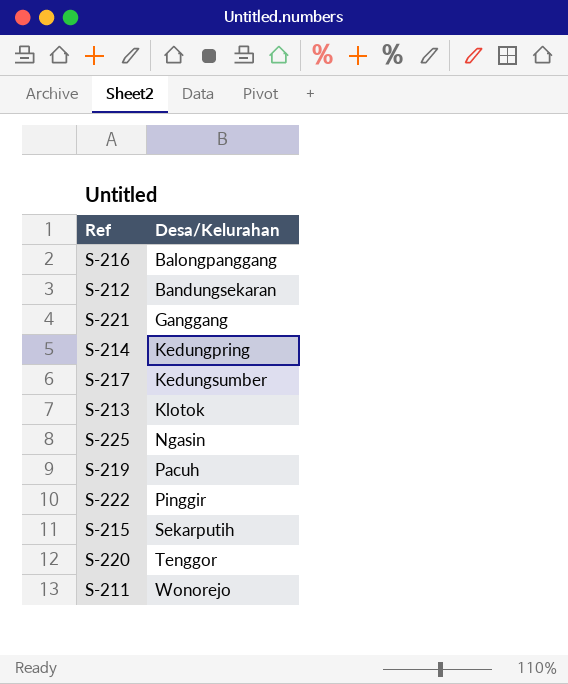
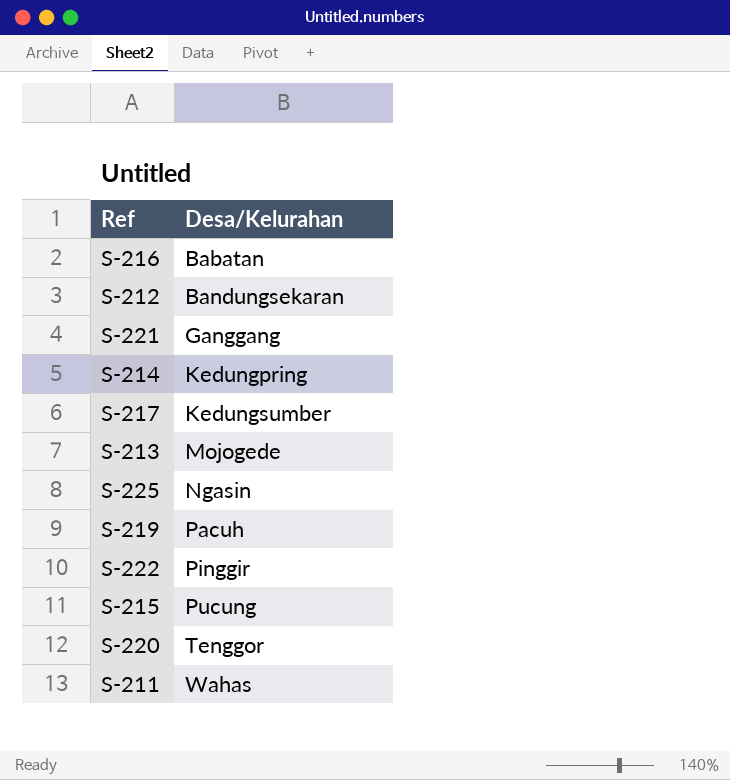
S-216 | Desa/Kelurahan: Balongpanggang -> Babatan
S-213 | Desa/Kelurahan: Klotok -> Mojogede
S-215 | Desa/Kelurahan: Sekarputih -> Pucung
S-211 | Desa/Kelurahan: Wonorejo -> Wahas

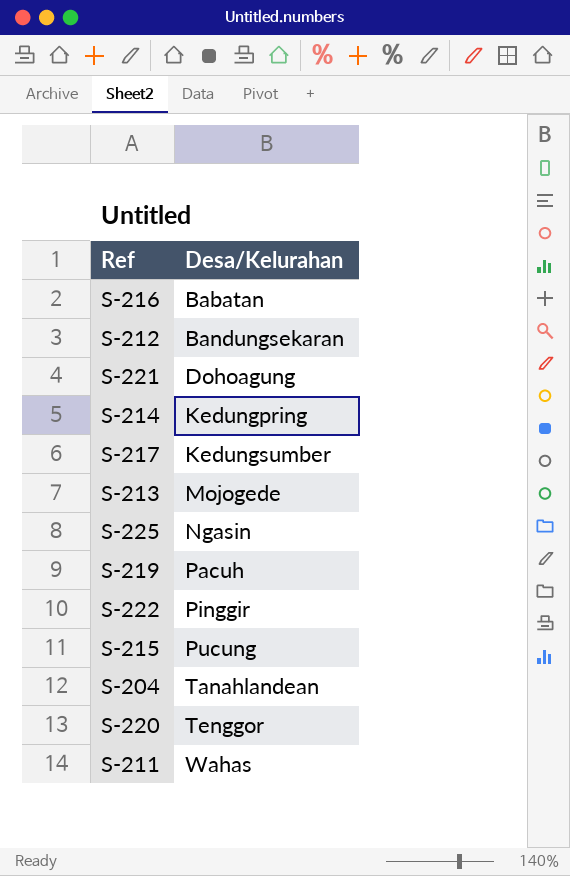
S-221 | Desa/Kelurahan: Ganggang -> Dohoagung
row S-204: none -> Tanahlandean

